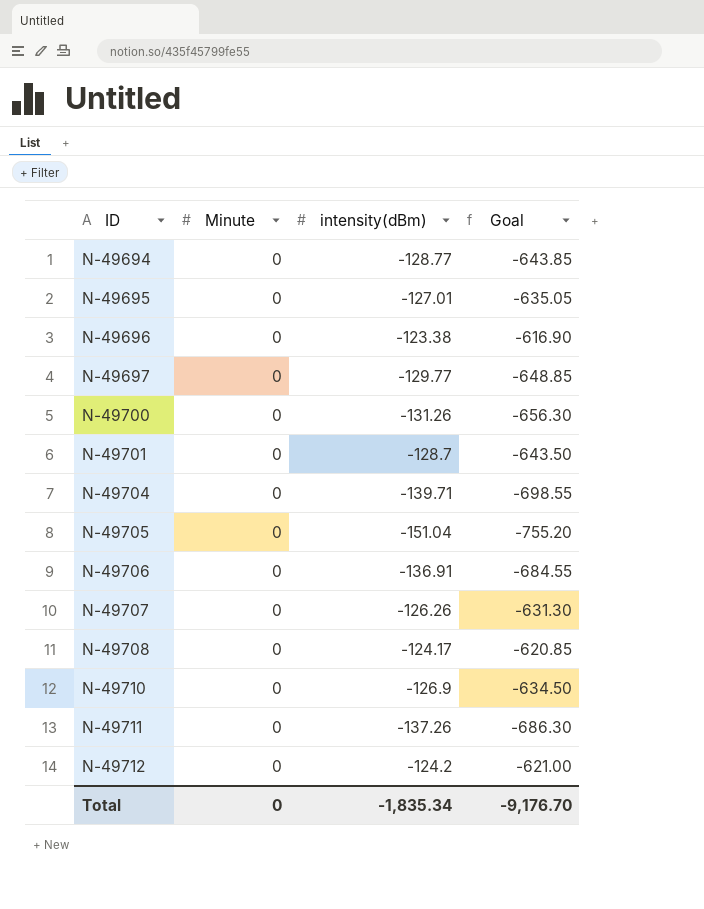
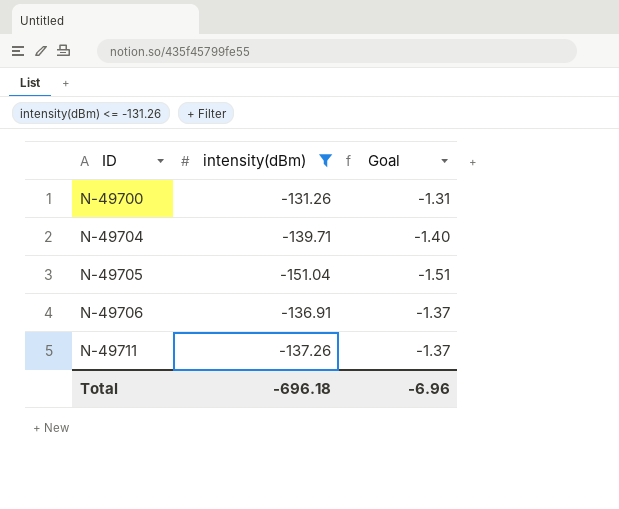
filter: none -> intensity(dBm) <= -131.26
column Minute | position: 2 -> none
column Goal | formula: [intensity(dBm)] * 5 -> [intensity(dBm)] * 0.01
Total | intensity(dBm): -1,835.34 -> -696.18
Total | Goal: -9,176.70 -> -6.96

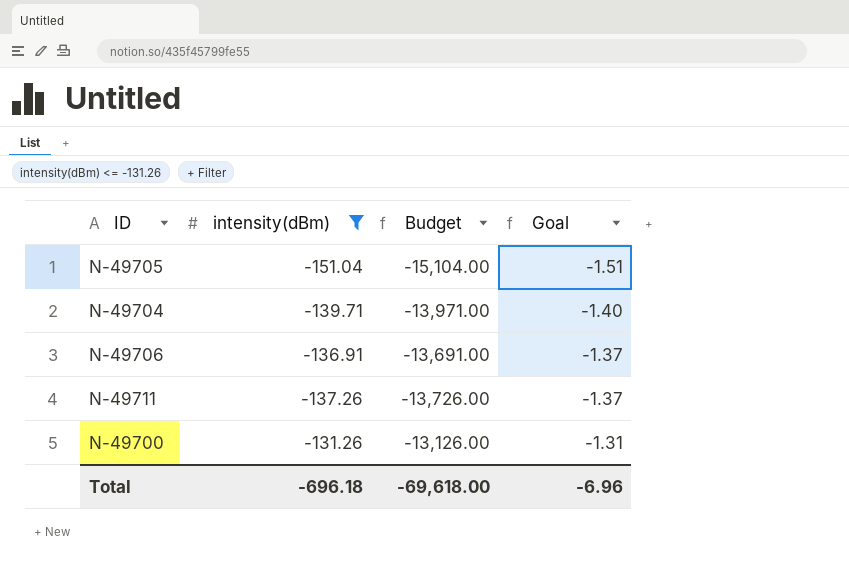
row order: ID ascending -> Goal ascending
column Budget | formula: none -> [intensity(dBm)] * 100

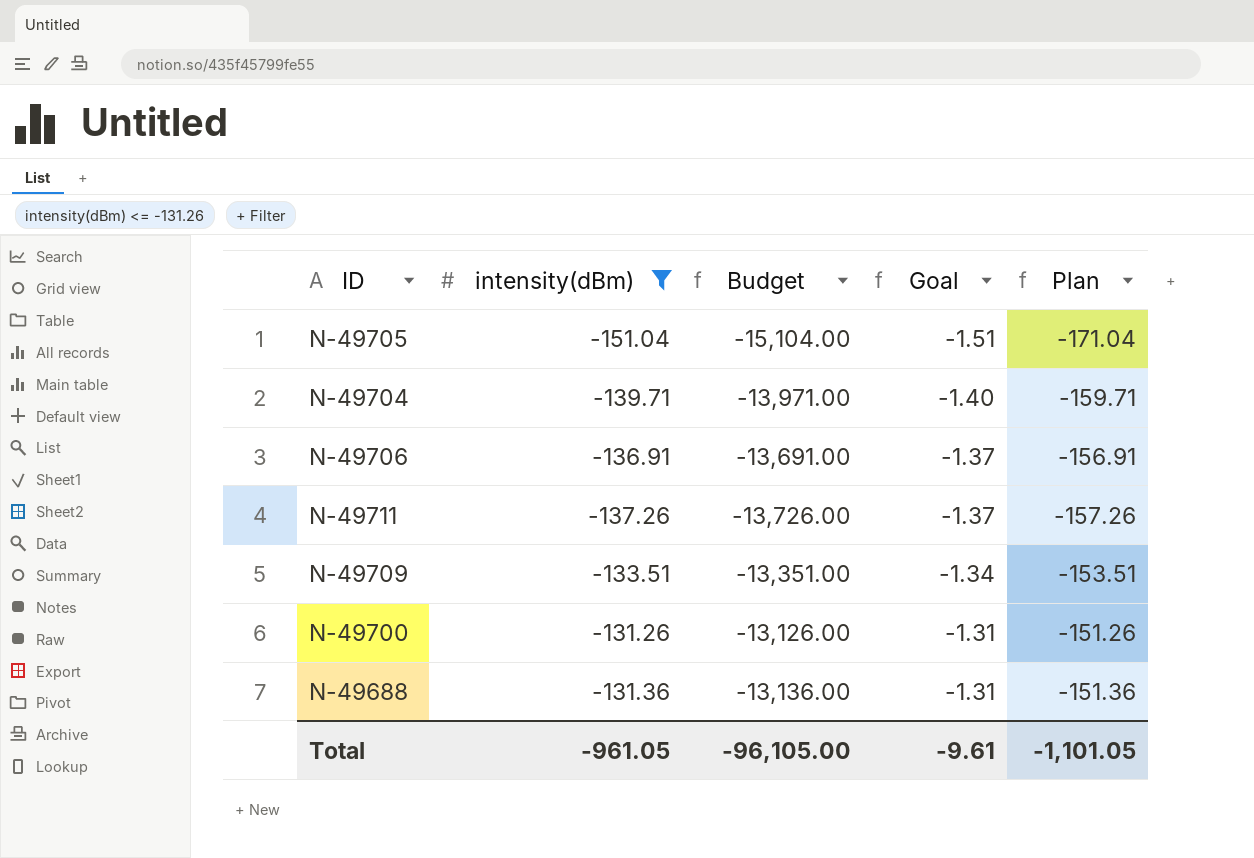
column Plan | formula: none -> [intensity(dBm)] - 20
row N-49709: none -> -133.51 | -13,351.00 | -1.34 | -153.51
row N-49688: none -> -131.36 | -13,136.00 | -1.31 | -151.36
Total | intensity(dBm): -696.18 -> -961.05
Total | Budget: -69,618.00 -> -96,105.00
Total | Goal: -6.96 -> -9.61

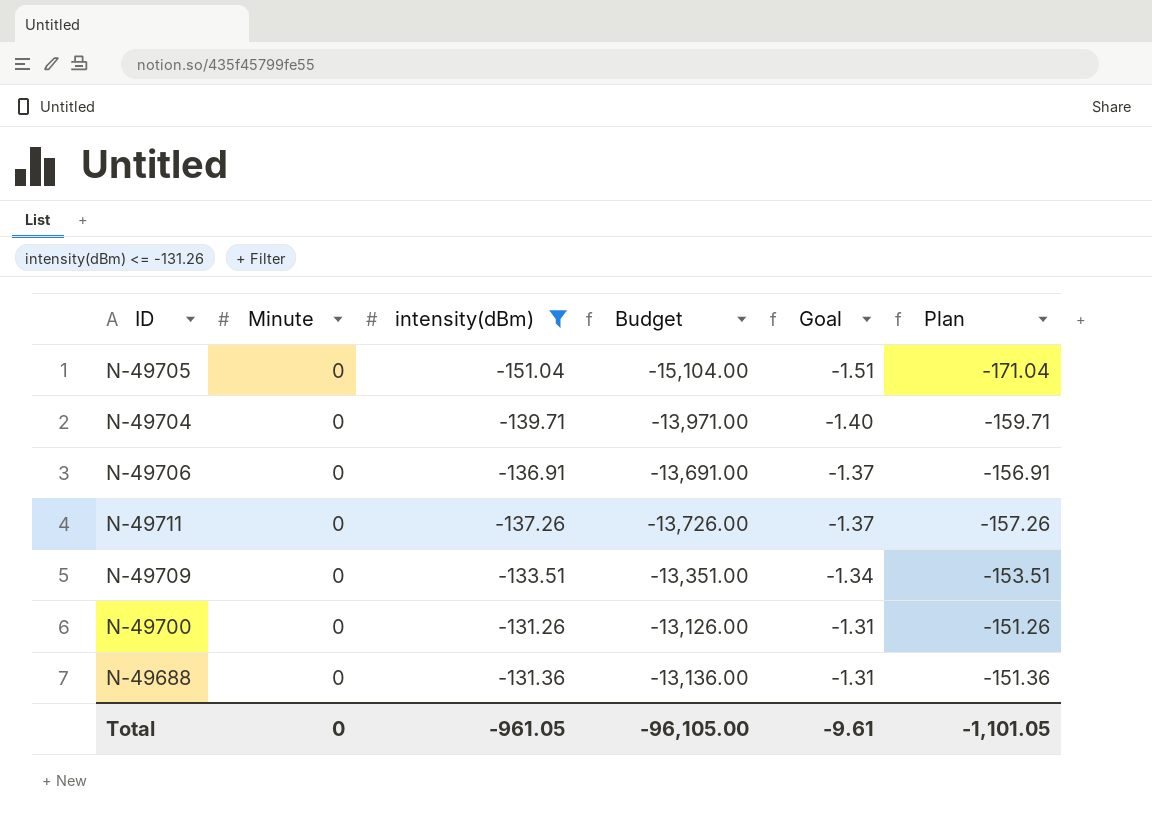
column Minute | position: none -> 2

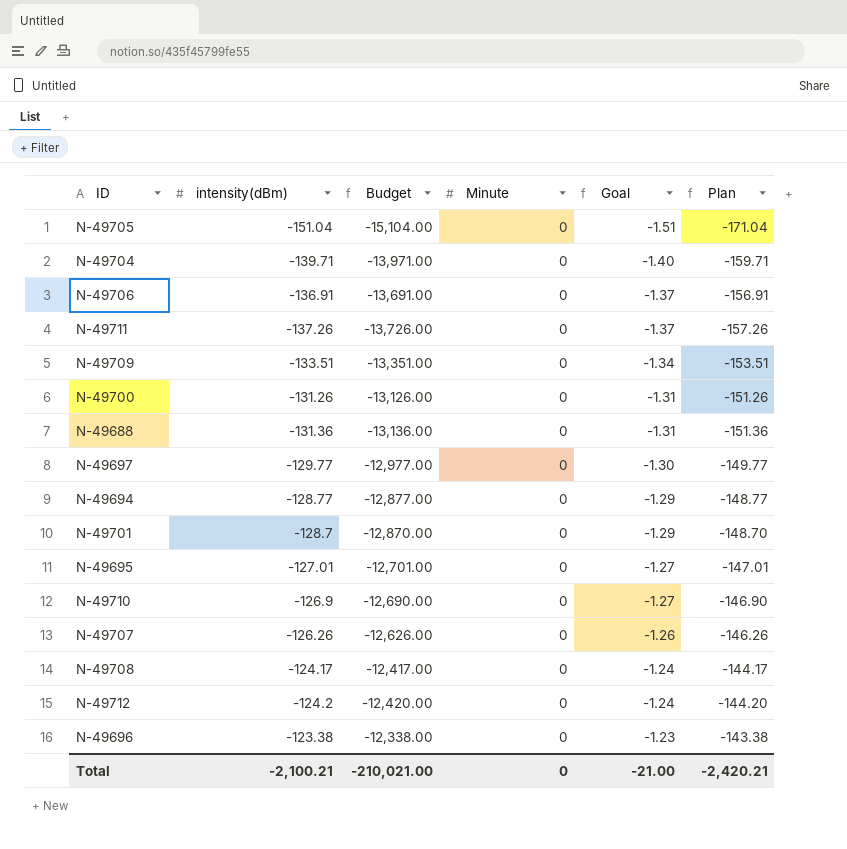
filter: intensity(dBm) <= -131.26 -> none
column Minute | position: 2 -> 4
Total | intensity(dBm): -961.05 -> -2,100.21
Total | Budget: -96,105.00 -> -210,021.00
Total | Goal: -9.61 -> -21.00
Total | Plan: -1,101.05 -> -2,420.21

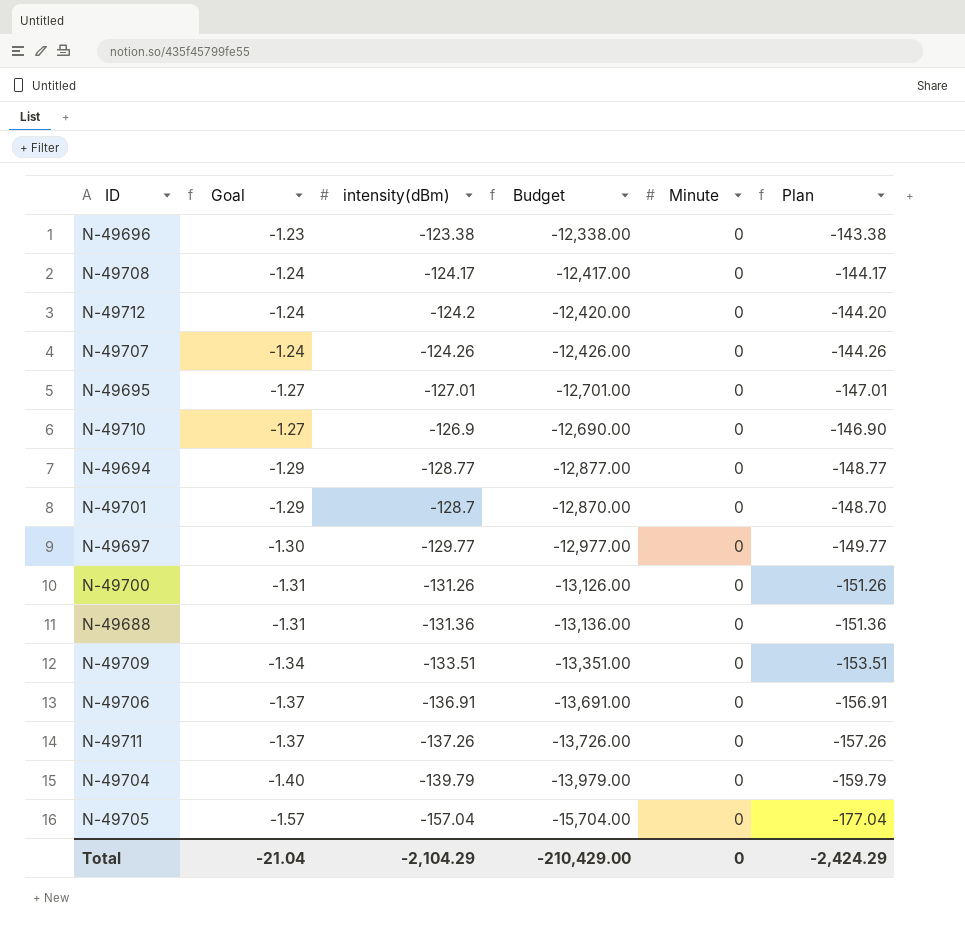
row order: Goal ascending -> Goal descending
column Goal | position: 5 -> 2
N-49707 | Goal: -1.26 -> -1.24
N-49707 | intensity(dBm): -126.26 -> -124.26
N-49707 | Budget: -12,626.00 -> -12,426.00
N-49707 | Plan: -146.26 -> -144.26
N-49704 | intensity(dBm): -139.71 -> -139.79
N-49704 | Budget: -13,971.00 -> -13,979.00
N-49704 | Plan: -159.71 -> -159.79
N-49705 | Goal: -1.51 -> -1.57
N-49705 | intensity(dBm): -151.04 -> -157.04
N-49705 | Budget: -15,104.00 -> -15,704.00
N-49705 | Plan: -171.04 -> -177.04
Total | Goal: -21.00 -> -21.04
Total | intensity(dBm): -2,100.21 -> -2,104.29
Total | Budget: -210,021.00 -> -210,429.00
Total | Plan: -2,420.21 -> -2,424.29

